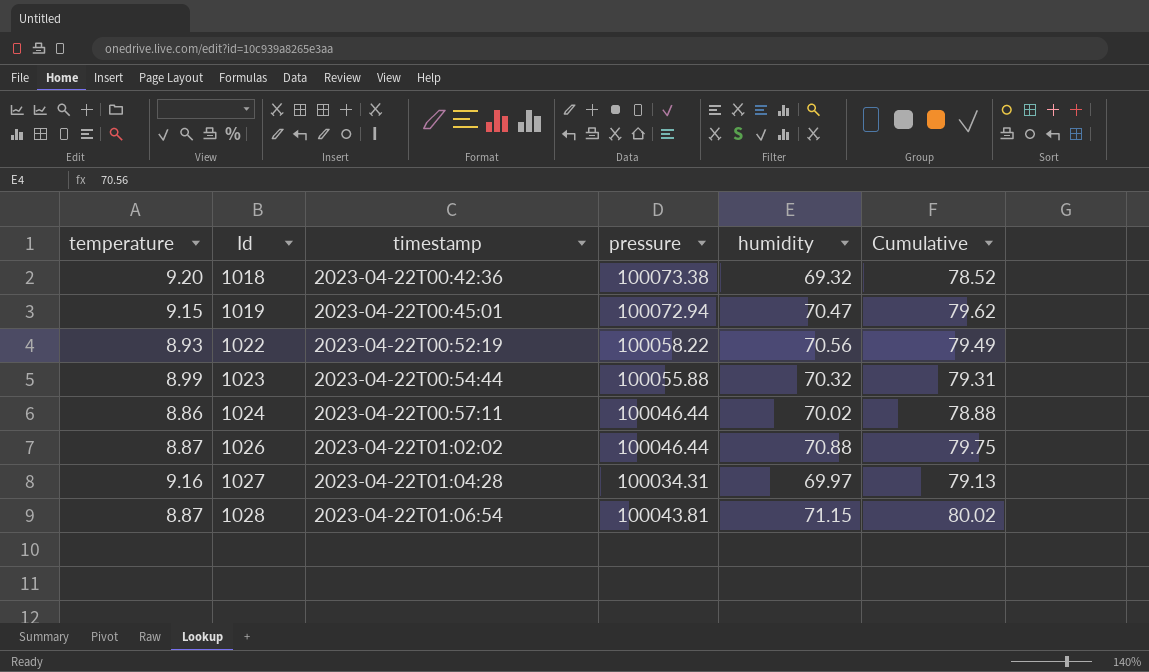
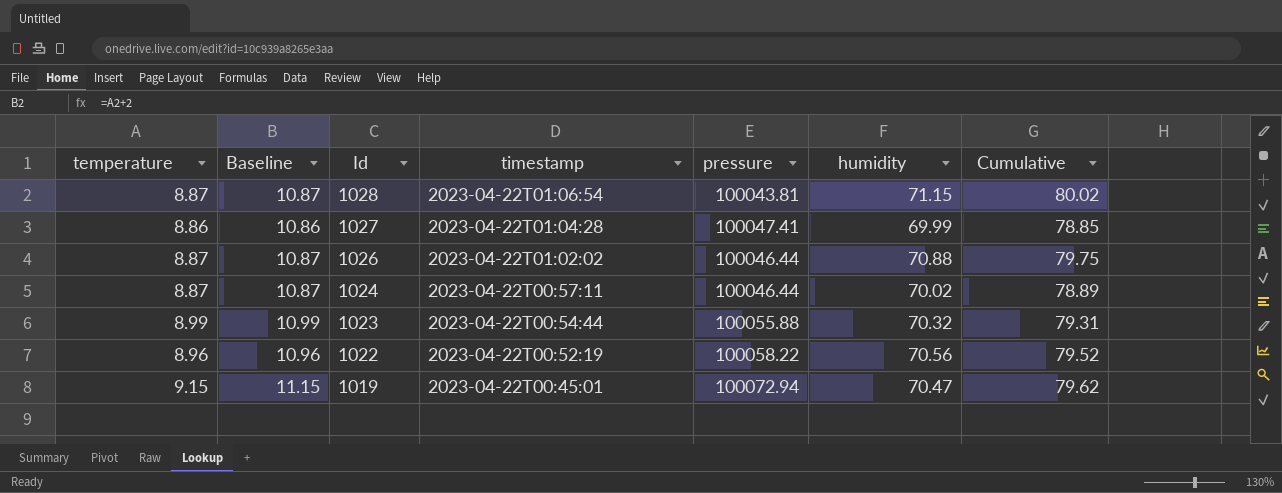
row order: Id ascending -> Id descending
column Baseline | formula: none -> [temperature] + 2
row 1018: 9.20 | 2023-04-22T00:42:36 | 100073.38 | 69.32 | 78.52 -> none
1027 | temperature: 9.16 -> 8.86
1027 | pressure: 100034.31 -> 100047.41
1027 | humidity: 69.97 -> 69.99
1027 | Cumulative: 79.13 -> 78.85
1024 | temperature: 8.86 -> 8.87
1024 | Cumulative: 78.88 -> 78.89
1022 | temperature: 8.93 -> 8.96
1022 | Cumulative: 79.49 -> 79.52

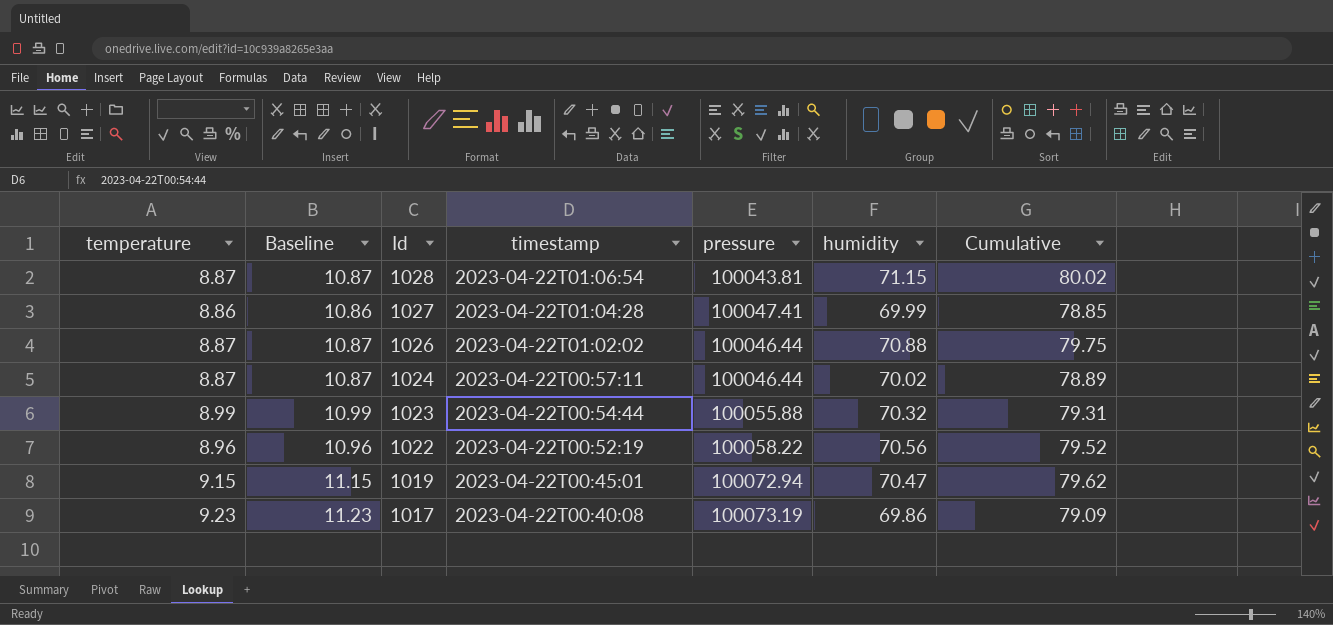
row 1017: none -> 9.23 | 11.23 | 2023-04-22T00:40:08 | 100073.19 | 69.86 | 79.09

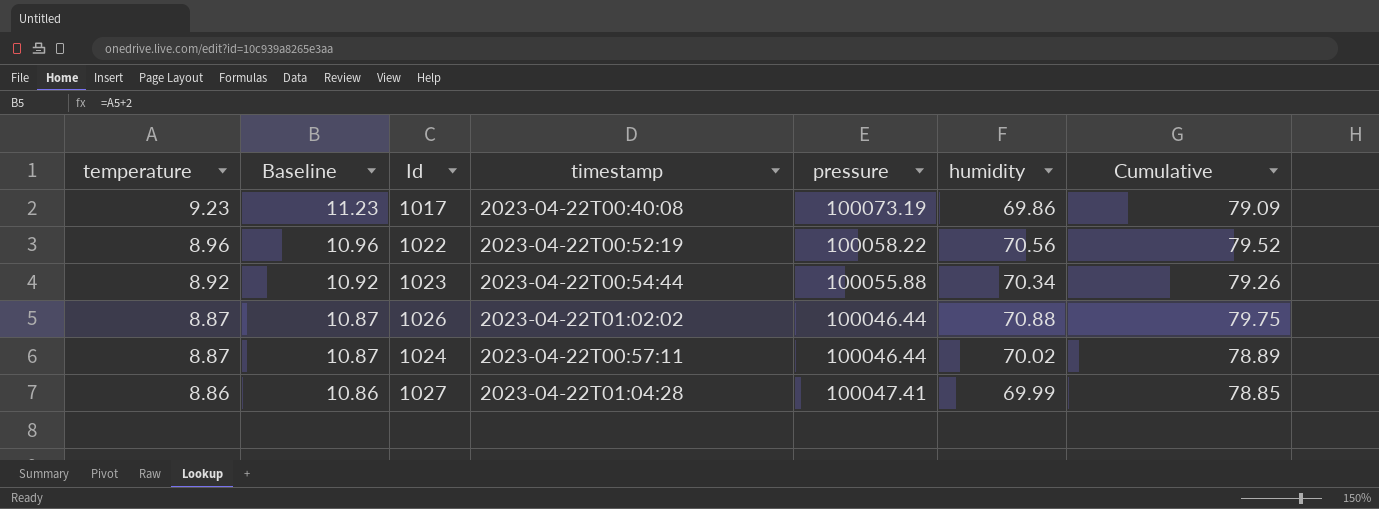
row order: Id descending -> temperature descending
row 1028: 8.87 | 10.87 | 2023-04-22T01:06:54 | 100043.81 | 71.15 | 80.02 -> none
row 1019: 9.15 | 11.15 | 2023-04-22T00:45:01 | 100072.94 | 70.47 | 79.62 -> none
1023 | temperature: 8.99 -> 8.92
1023 | Baseline: 10.99 -> 10.92
1023 | humidity: 70.32 -> 70.34
1023 | Cumulative: 79.31 -> 79.26

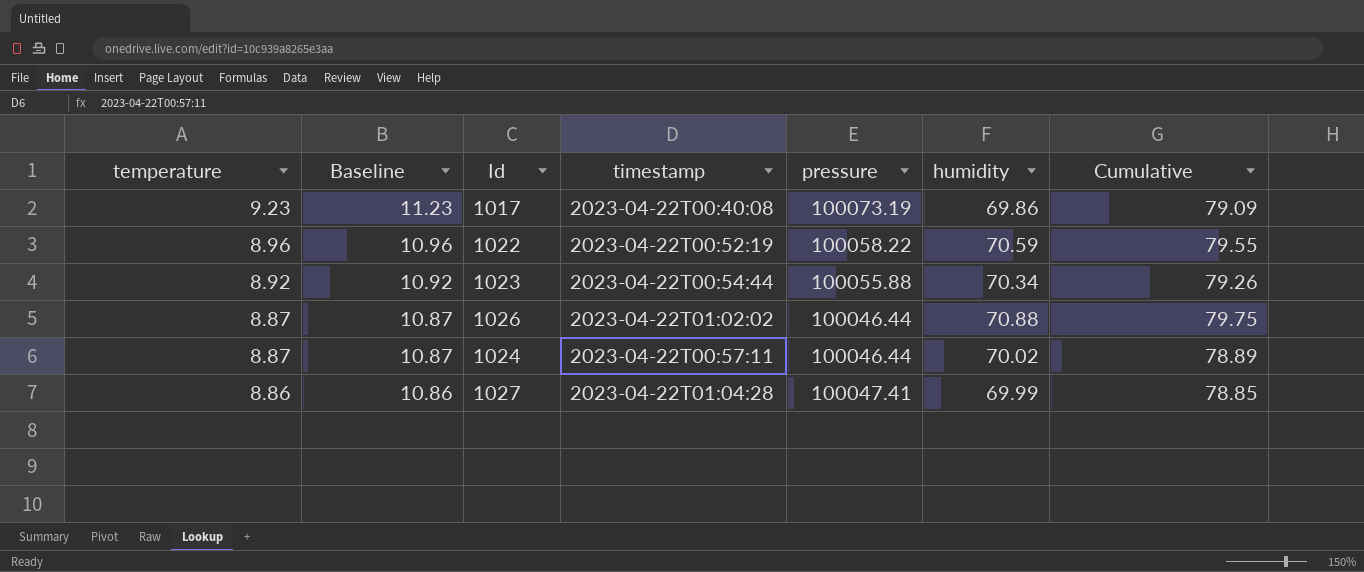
1022 | humidity: 70.56 -> 70.59
1022 | Cumulative: 79.52 -> 79.55

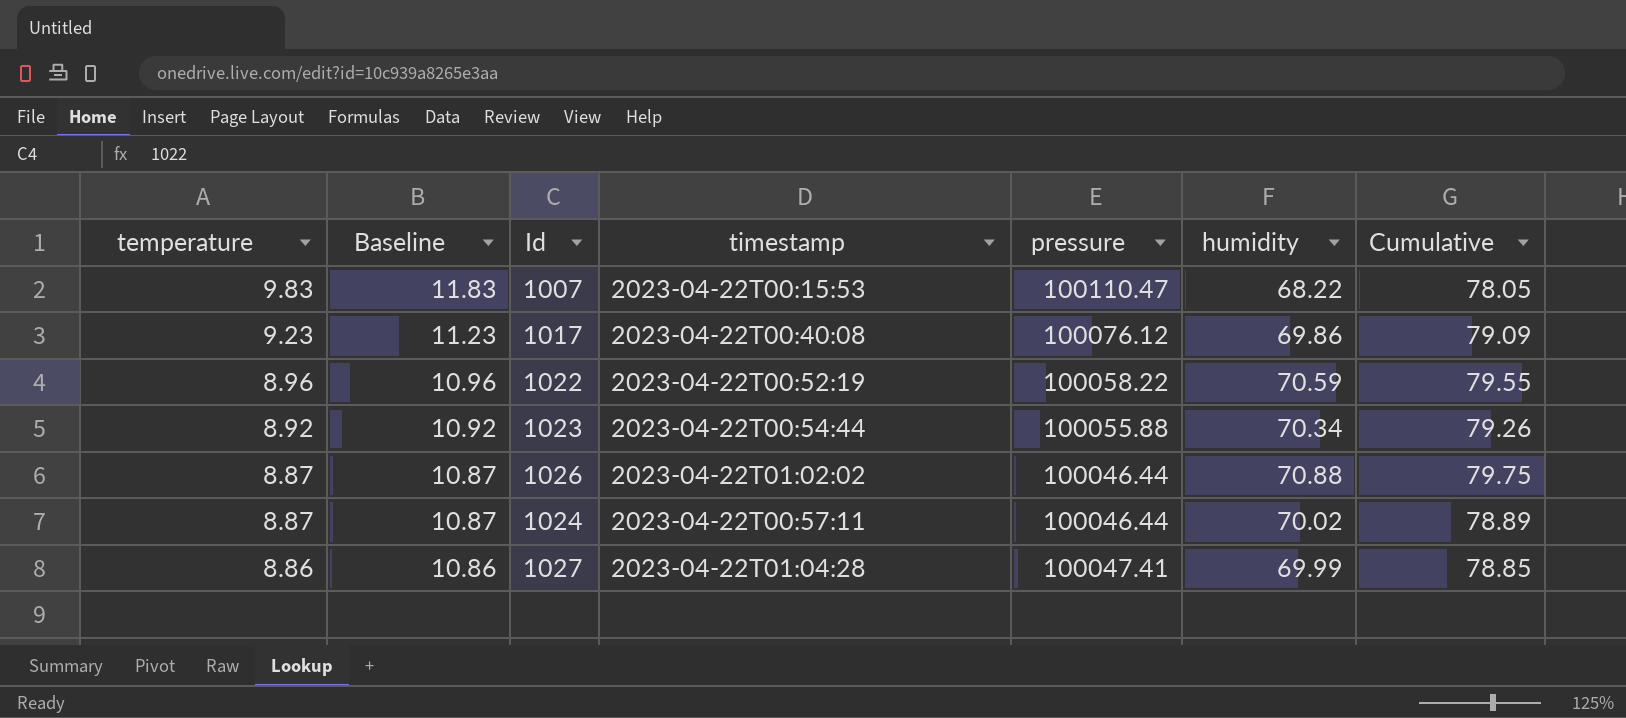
row 1007: none -> 9.83 | 11.83 | 2023-04-22T00:15:53 | 100110.47 | 68.22 | 78.05
1017 | pressure: 100073.19 -> 100076.12

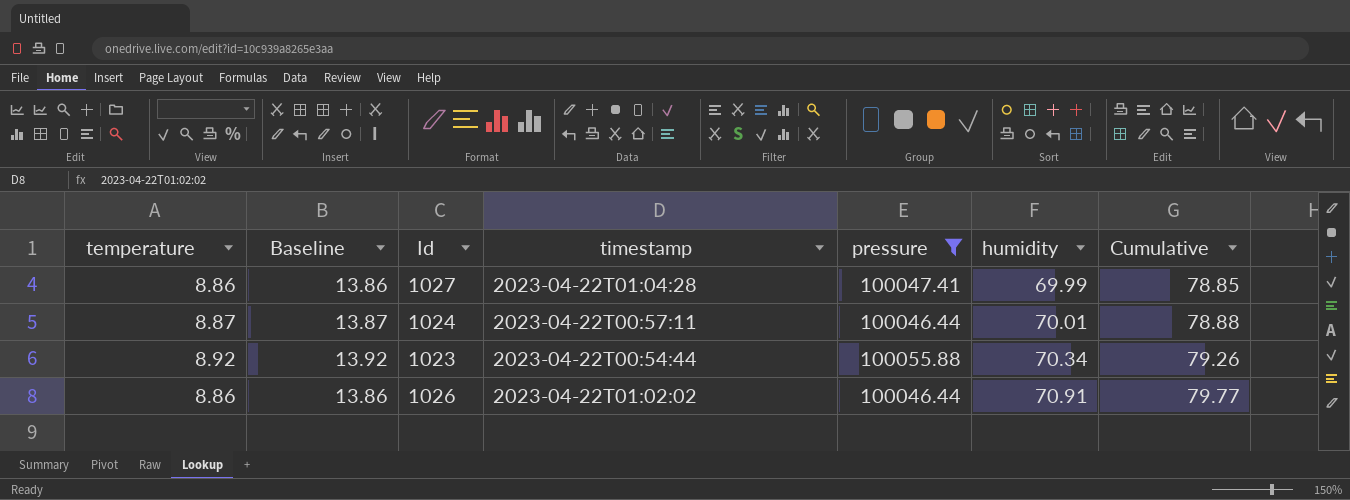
filter: none -> pressure <= 100055.88
row order: temperature descending -> humidity ascending
column Baseline | formula: [temperature] + 2 -> [temperature] + 5
1024 | humidity: 70.02 -> 70.01
1024 | Cumulative: 78.89 -> 78.88
1026 | temperature: 8.87 -> 8.86
1026 | humidity: 70.88 -> 70.91
1026 | Cumulative: 79.75 -> 79.77

